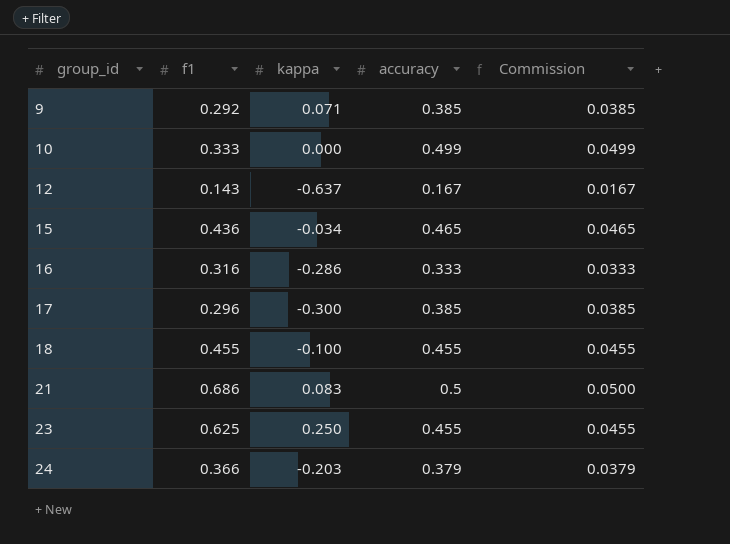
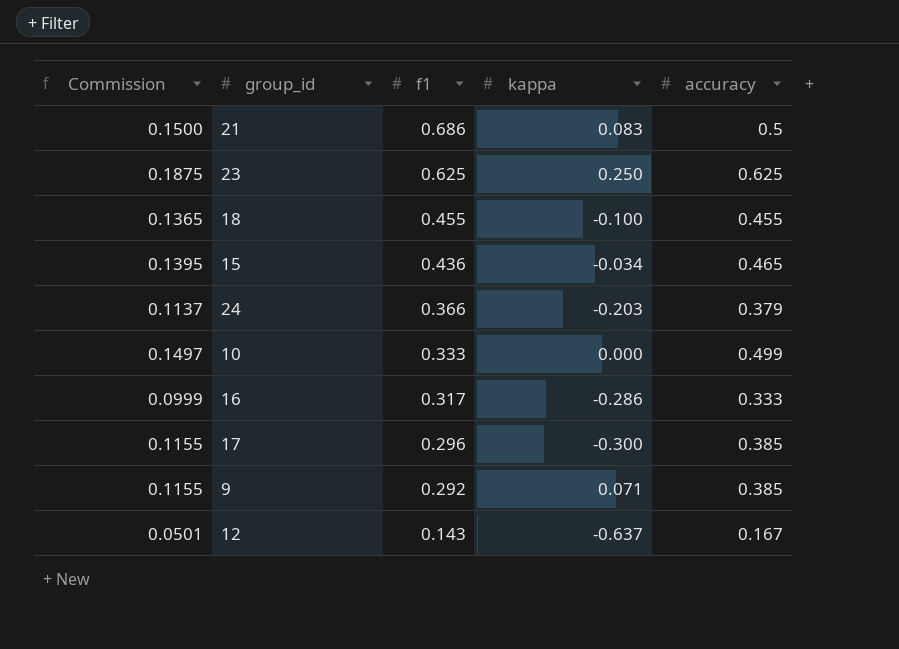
row order: group_id ascending -> f1 descending
column Commission | formula: [accuracy] * 0.1 -> [accuracy] * 0.3
column Commission | position: 5 -> 1
23 | accuracy: 0.455 -> 0.625
16 | f1: 0.316 -> 0.317

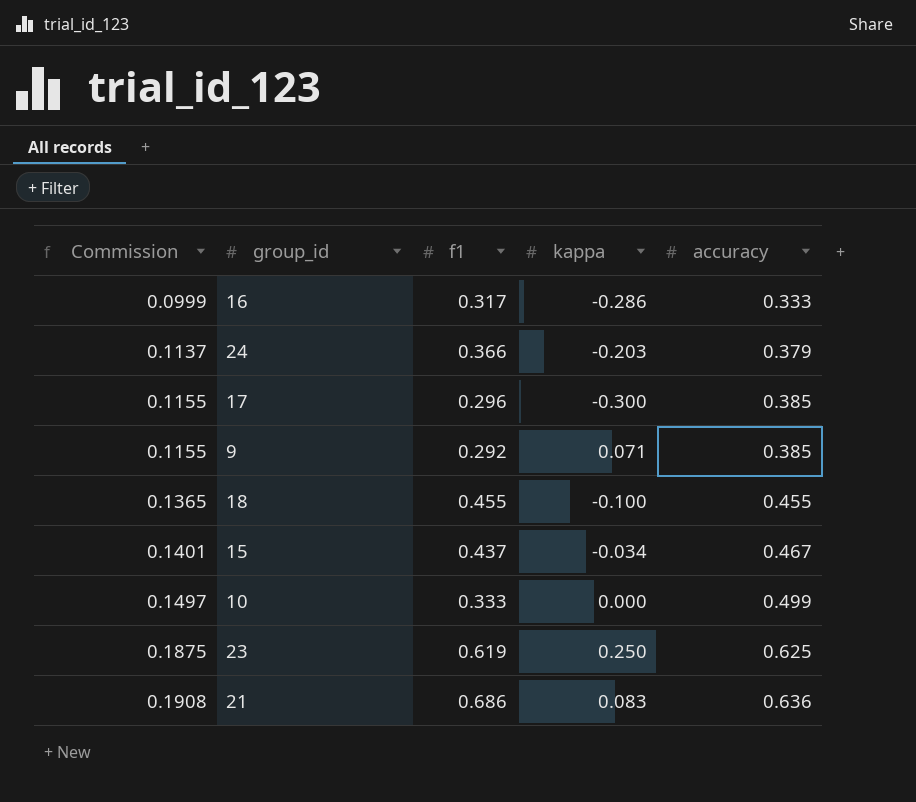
row order: f1 descending -> Commission ascending
row 12: 0.0501 | 0.143 | -0.637 | 0.167 -> none
15 | Commission: 0.1395 -> 0.1401
15 | f1: 0.436 -> 0.437
15 | accuracy: 0.465 -> 0.467
23 | f1: 0.625 -> 0.619
21 | Commission: 0.1500 -> 0.1908
21 | accuracy: 0.5 -> 0.636

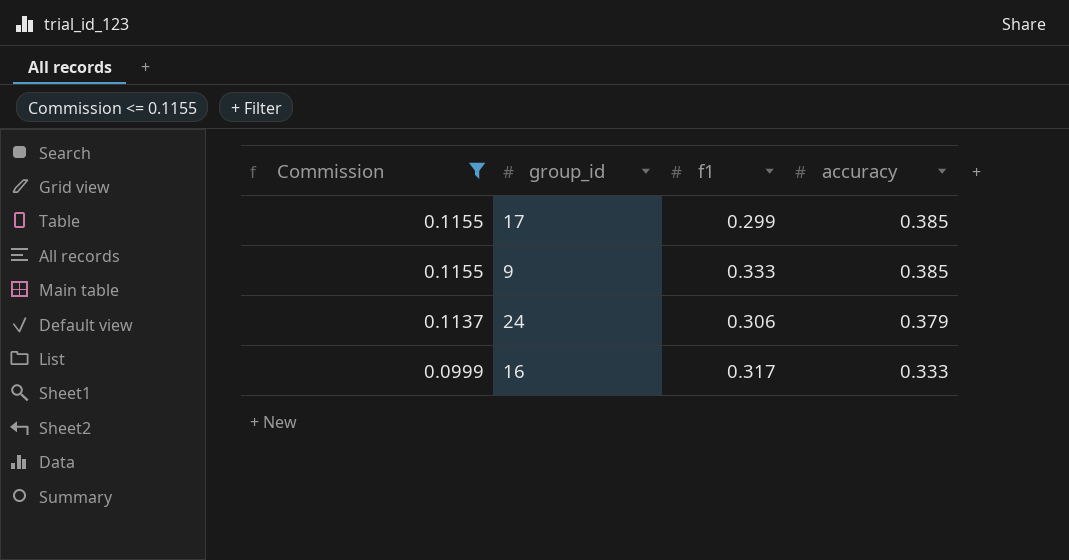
filter: none -> Commission <= 0.1155
row order: Commission ascending -> Commission descending
column kappa | position: 4 -> none
17 | f1: 0.296 -> 0.299
9 | f1: 0.292 -> 0.333
24 | f1: 0.366 -> 0.306

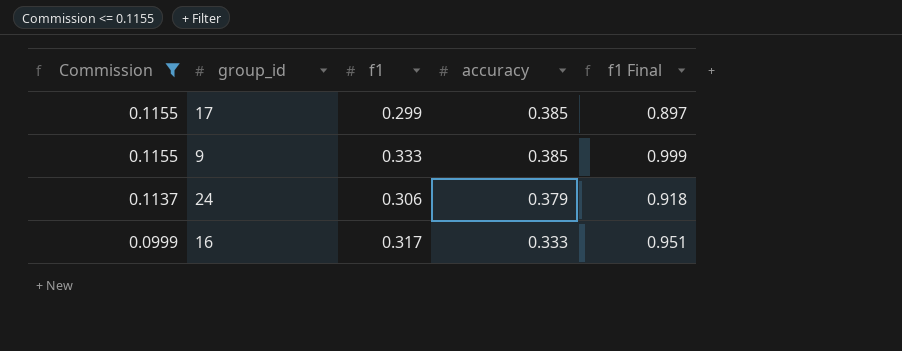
column f1 Final | formula: none -> [f1] * 3

